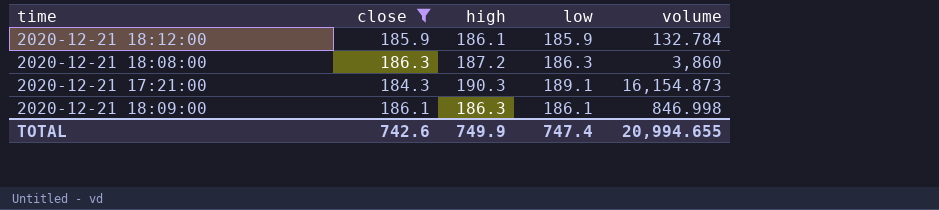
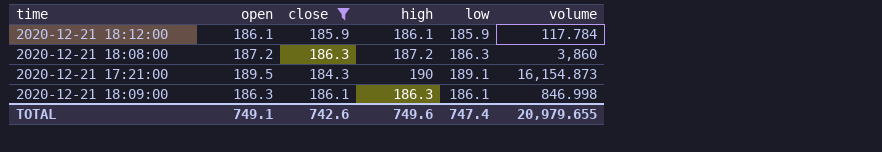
column open | position: none -> 2
2020-12-21 18:12:00 | volume: 132.784 -> 117.784
2020-12-21 17:21:00 | high: 190.3 -> 190
TOTAL | high: 749.9 -> 749.6
TOTAL | volume: 20,994.655 -> 20,979.655

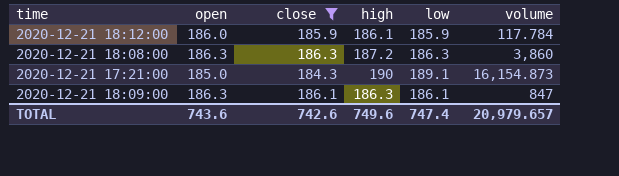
2020-12-21 18:12:00 | open: 186.1 -> 186.0
2020-12-21 18:08:00 | open: 187.2 -> 186.3
2020-12-21 17:21:00 | open: 189.5 -> 185.0
2020-12-21 18:09:00 | volume: 846.998 -> 847
TOTAL | open: 749.1 -> 743.6
TOTAL | volume: 20,979.655 -> 20,979.657

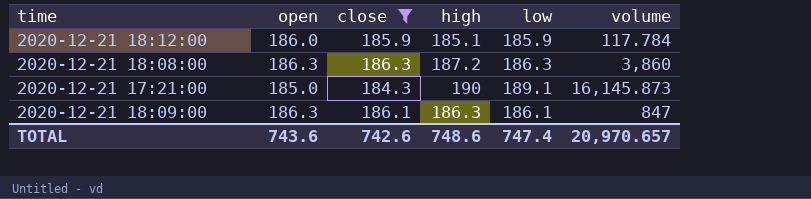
2020-12-21 18:12:00 | high: 186.1 -> 185.1
2020-12-21 17:21:00 | volume: 16,154.873 -> 16,145.873
TOTAL | high: 749.6 -> 748.6
TOTAL | volume: 20,979.657 -> 20,970.657

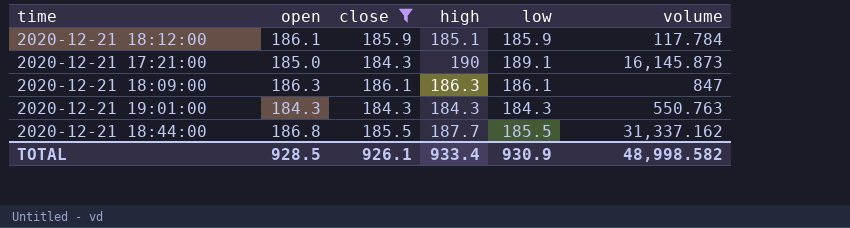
row 2020-12-21 18:08:00: 186.3 | 186.3 | 187.2 | 186.3 | 3,860 -> none
2020-12-21 18:12:00 | open: 186.0 -> 186.1
row 2020-12-21 19:01:00: none -> 184.3 | 184.3 | 184.3 | 184.3 | 550.763
row 2020-12-21 18:44:00: none -> 186.8 | 185.5 | 187.7 | 185.5 | 31,337.162
TOTAL | open: 743.6 -> 928.5
TOTAL | close: 742.6 -> 926.1
TOTAL | high: 748.6 -> 933.4
TOTAL | low: 747.4 -> 930.9
TOTAL | volume: 20,970.657 -> 48,998.582

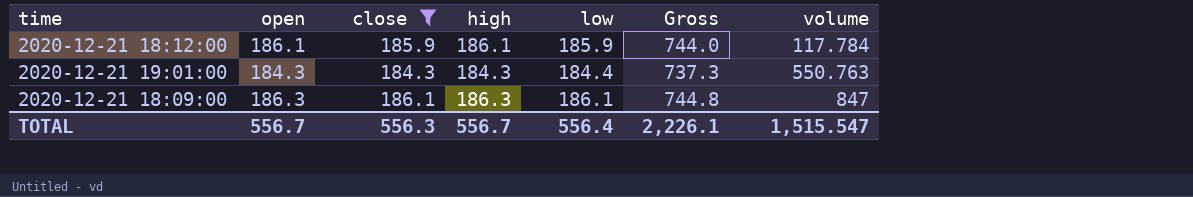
row order: none -> volume ascending
column Gross | formula: none -> [open] + [close] + [high] + [low]
row 2020-12-21 17:21:00: 185.0 | 184.3 | 190 | 189.1 | 16,145.873 -> none
row 2020-12-21 18:44:00: 186.8 | 185.5 | 187.7 | 185.5 | 31,337.162 -> none
2020-12-21 18:12:00 | high: 185.1 -> 186.1
2020-12-21 19:01:00 | low: 184.3 -> 184.4
TOTAL | open: 928.5 -> 556.7
TOTAL | close: 926.1 -> 556.3
TOTAL | high: 933.4 -> 556.7
TOTAL | low: 930.9 -> 556.4
TOTAL | volume: 48,998.582 -> 1,515.547

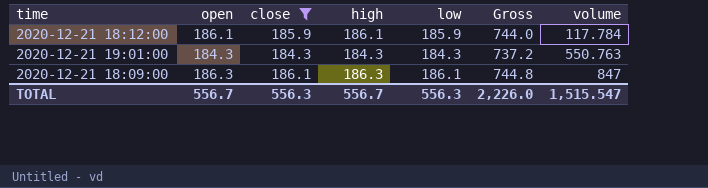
2020-12-21 19:01:00 | low: 184.4 -> 184.3
2020-12-21 19:01:00 | Gross: 737.3 -> 737.2
TOTAL | low: 556.4 -> 556.3
TOTAL | Gross: 2,226.1 -> 2,226.0

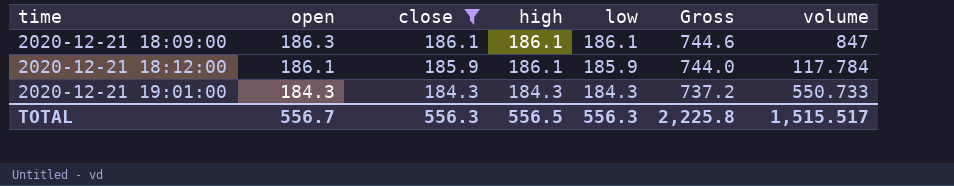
row order: volume ascending -> time ascending
2020-12-21 18:09:00 | high: 186.3 -> 186.1
2020-12-21 18:09:00 | Gross: 744.8 -> 744.6
2020-12-21 19:01:00 | volume: 550.763 -> 550.733
TOTAL | high: 556.7 -> 556.5
TOTAL | Gross: 2,226.0 -> 2,225.8
TOTAL | volume: 1,515.547 -> 1,515.517

